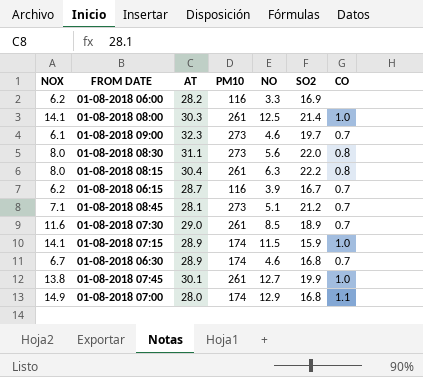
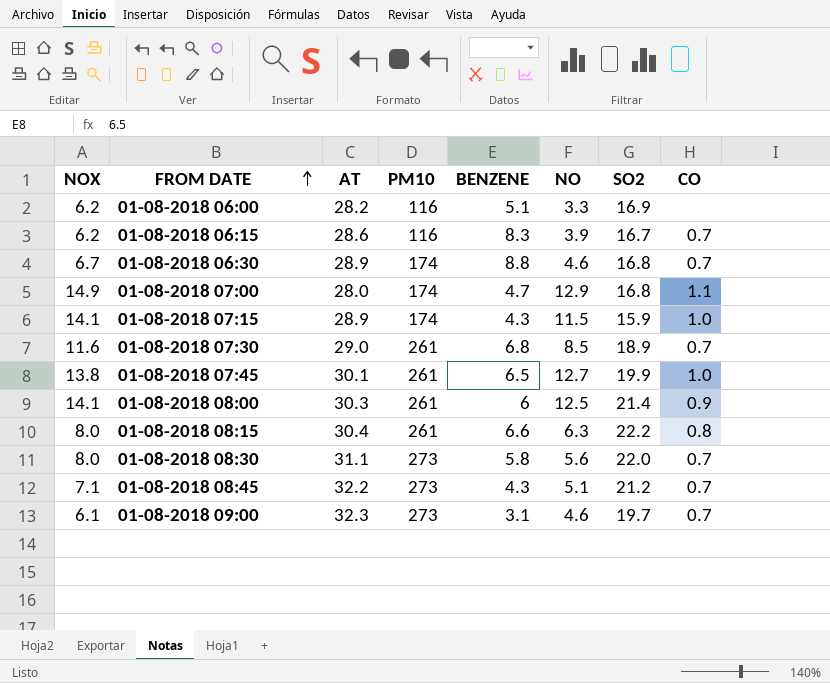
row order: none -> FROM DATE ascending
column BENZENE | position: none -> 5
01-08-2018 06:15 | AT: 28.7 -> 28.6
01-08-2018 08:00 | CO: 1.0 -> 0.9
01-08-2018 08:30 | CO: 0.8 -> 0.7
01-08-2018 08:45 | AT: 28.1 -> 32.2

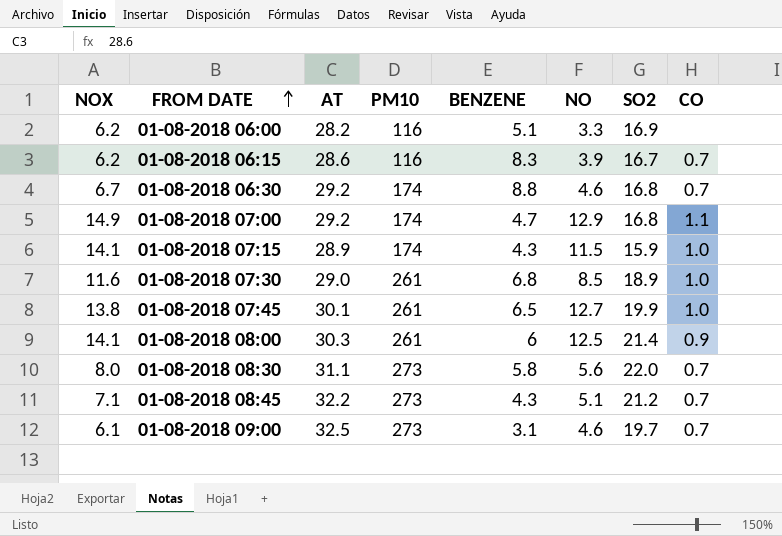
row 01-08-2018 08:15: 8.0 | 30.4 | 261 | 6.6 | 6.3 | 22.2 | 0.8 -> none
01-08-2018 06:30 | AT: 28.9 -> 29.2
01-08-2018 07:00 | AT: 28.0 -> 29.2
01-08-2018 07:30 | CO: 0.7 -> 1.0
01-08-2018 09:00 | AT: 32.3 -> 32.5

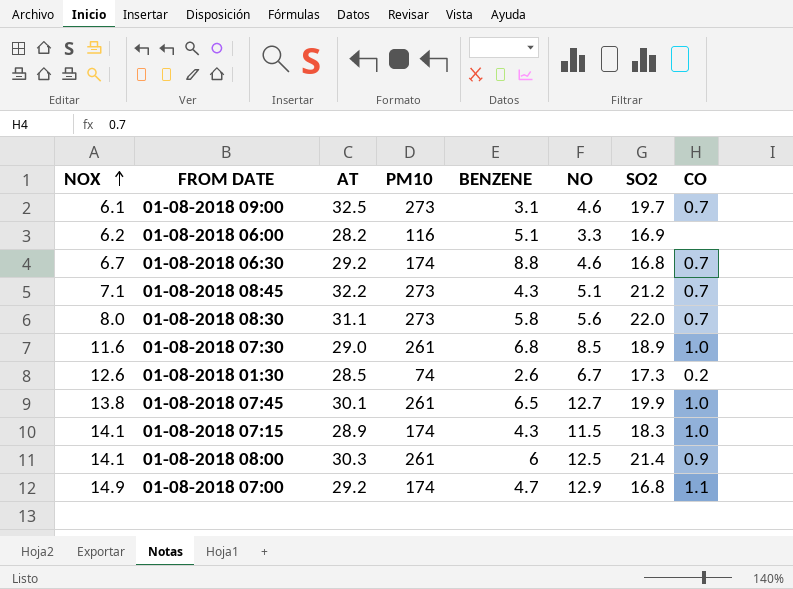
row order: FROM DATE ascending -> NOX ascending
row 01-08-2018 06:15: 6.2 | 28.6 | 116 | 8.3 | 3.9 | 16.7 | 0.7 -> none
row 01-08-2018 01:30: none -> 12.6 | 28.5 | 74 | 2.6 | 6.7 | 17.3 | 0.2
01-08-2018 07:15 | SO2: 15.9 -> 18.3

